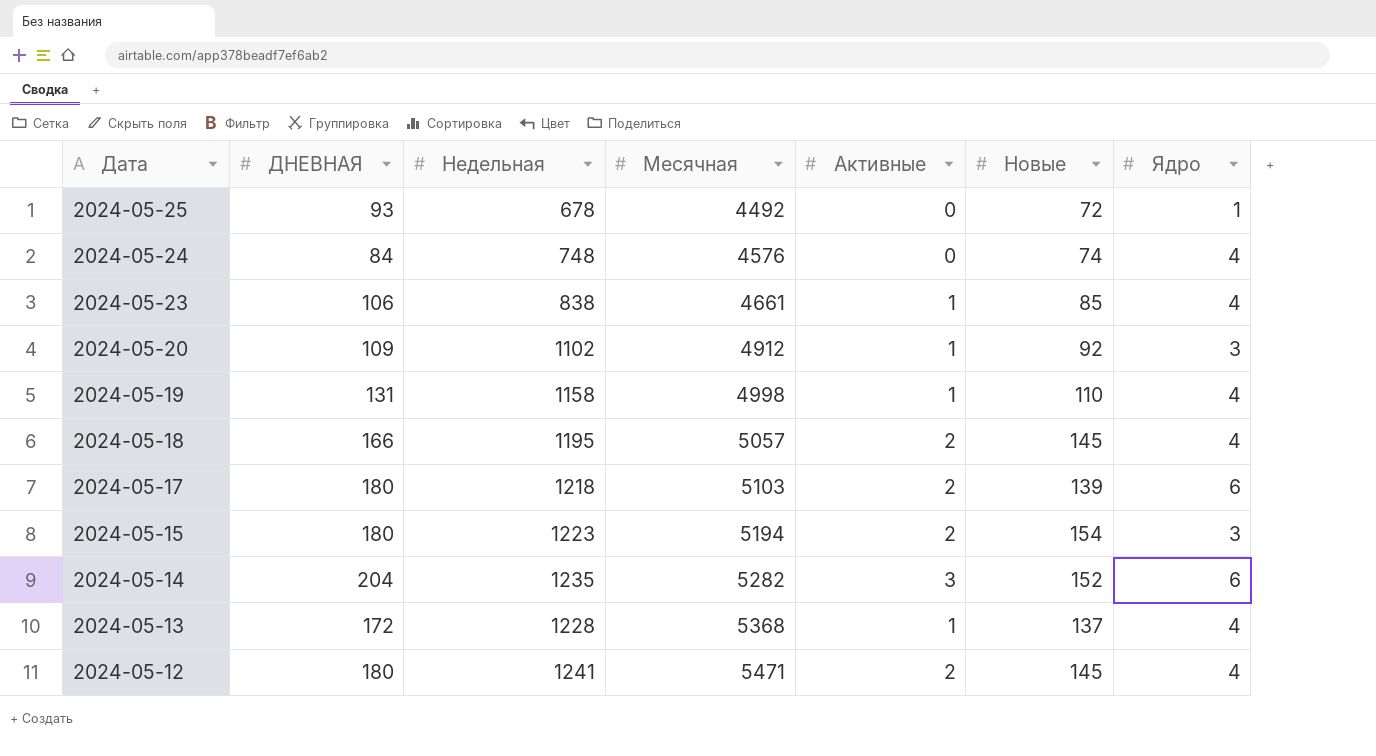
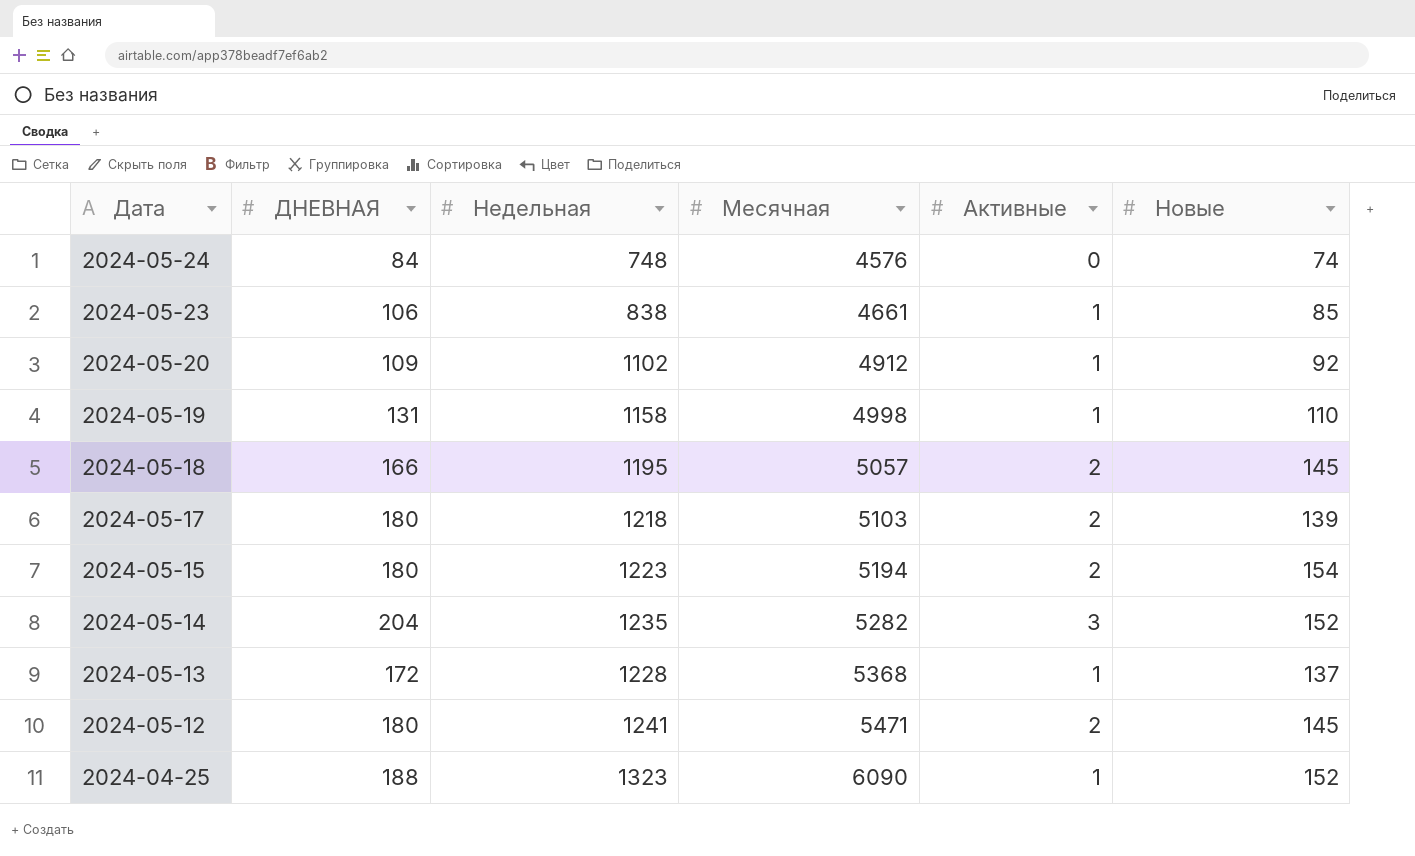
column Ядро | position: 7 -> none
row 2024-05-25: 93 | 678 | 4492 | 0 | 72 | 1 -> none
row 2024-04-25: none -> 188 | 1323 | 6090 | 1 | 152

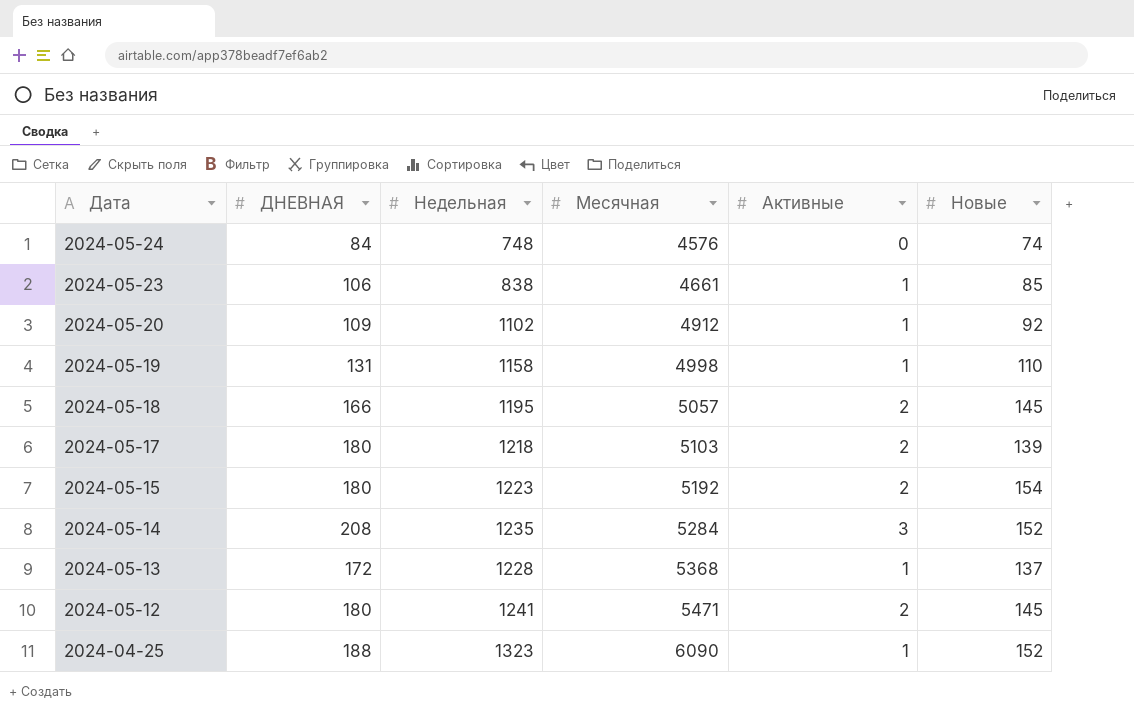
2024-05-15 | Месячная: 5194 -> 5192
2024-05-14 | ДНЕВНАЯ: 204 -> 208
2024-05-14 | Месячная: 5282 -> 5284

